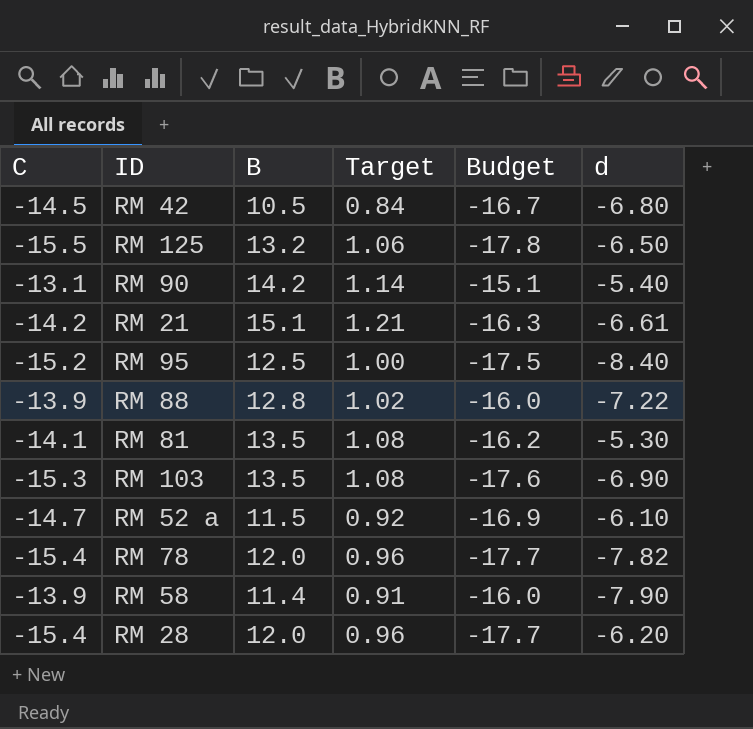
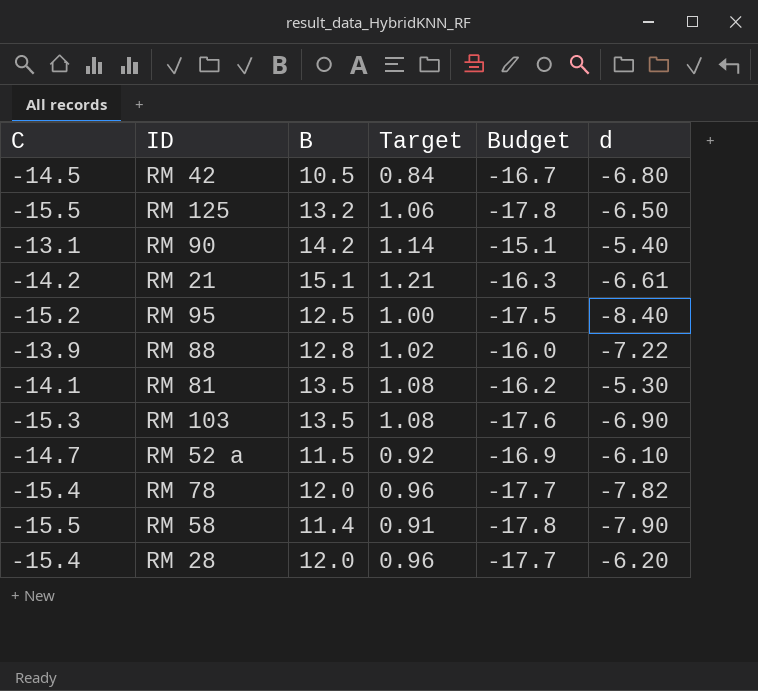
RM 58 | C: -13.9 -> -15.5
RM 58 | Budget: -16.0 -> -17.8

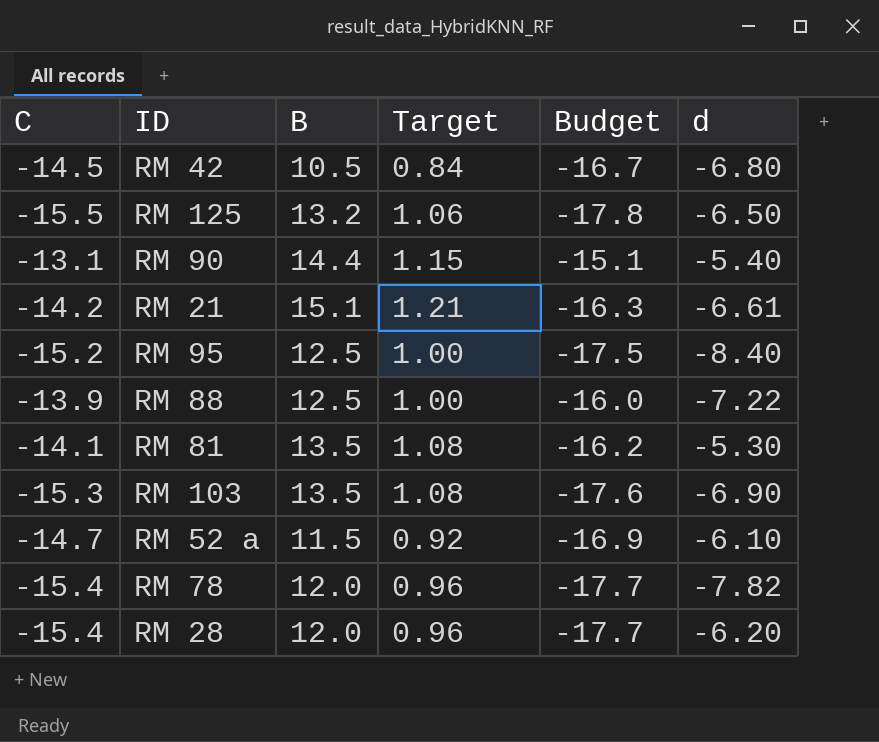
row RM 58: -15.5 | 11.4 | 0.91 | -17.8 | -7.90 -> none
RM 90 | B: 14.2 -> 14.4
RM 90 | Target: 1.14 -> 1.15
RM 88 | B: 12.8 -> 12.5
RM 88 | Target: 1.02 -> 1.00

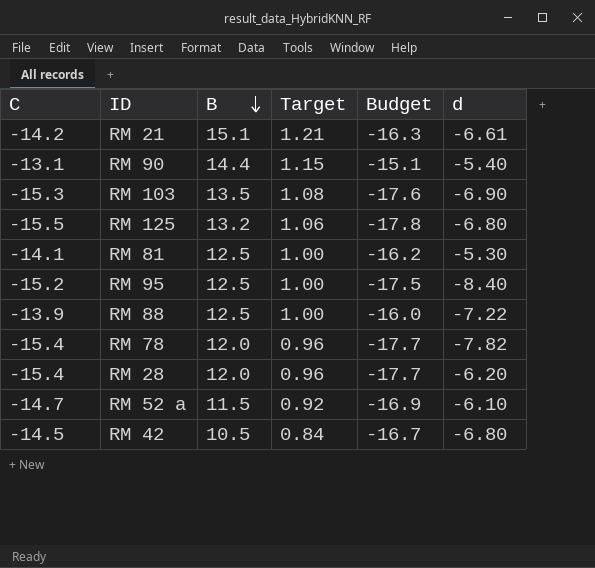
row order: none -> B descending
RM 125 | d: -6.50 -> -6.80
RM 81 | B: 13.5 -> 12.5
RM 81 | Target: 1.08 -> 1.00

